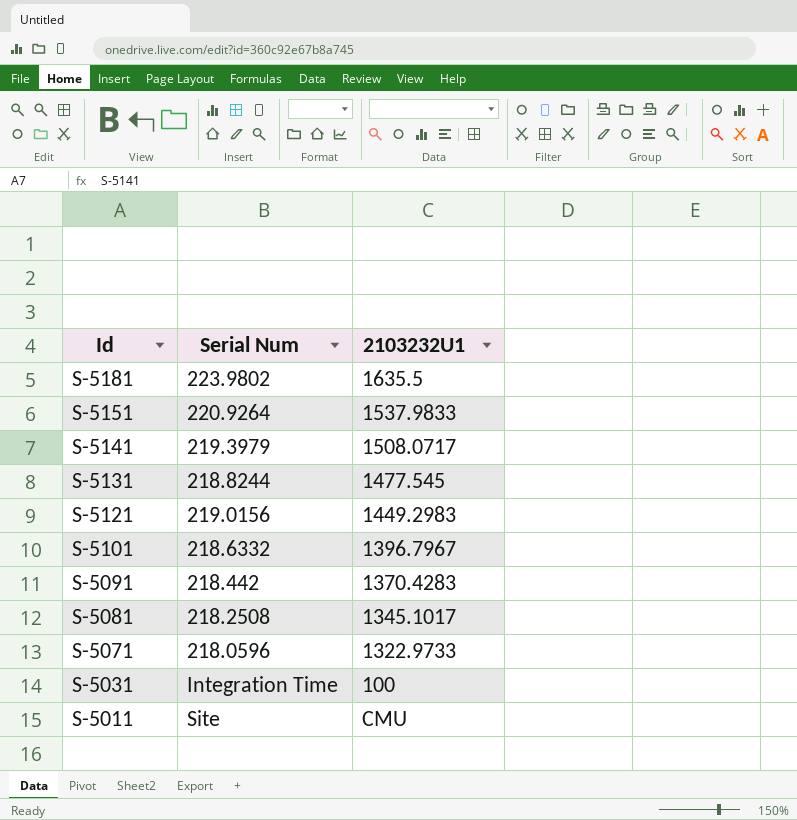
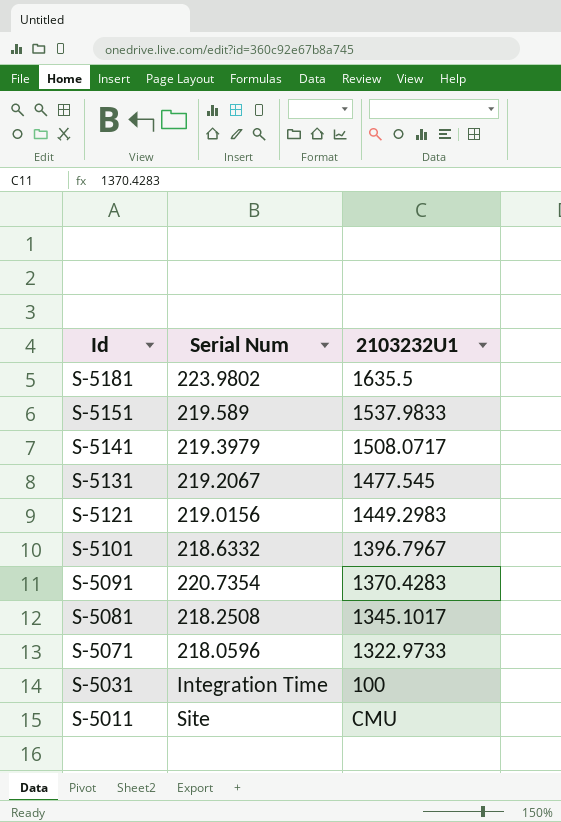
S-5151 | Serial Num: 220.9264 -> 219.589
S-5131 | Serial Num: 218.8244 -> 219.2067
S-5091 | Serial Num: 218.442 -> 220.7354

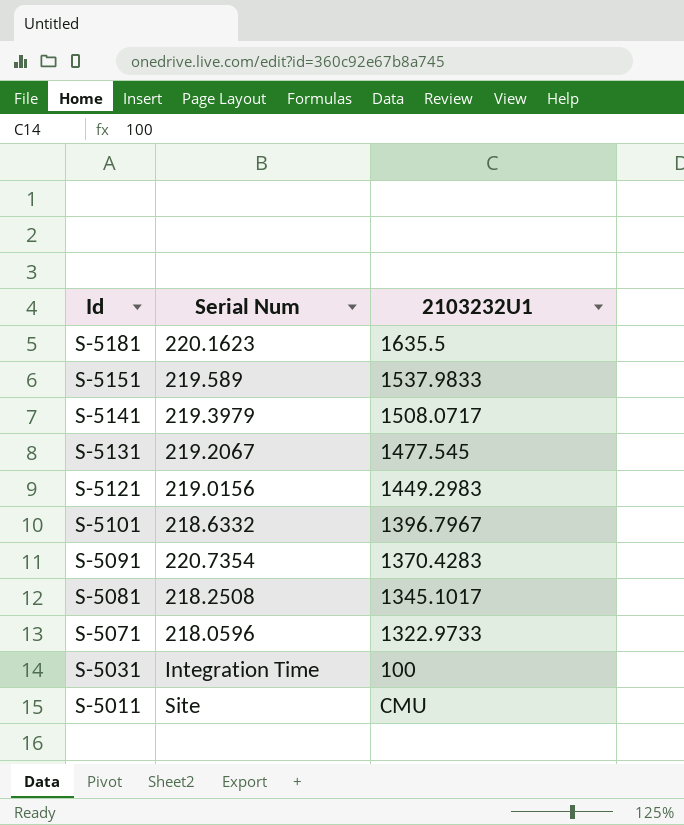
S-5181 | Serial Num: 223.9802 -> 220.1623

